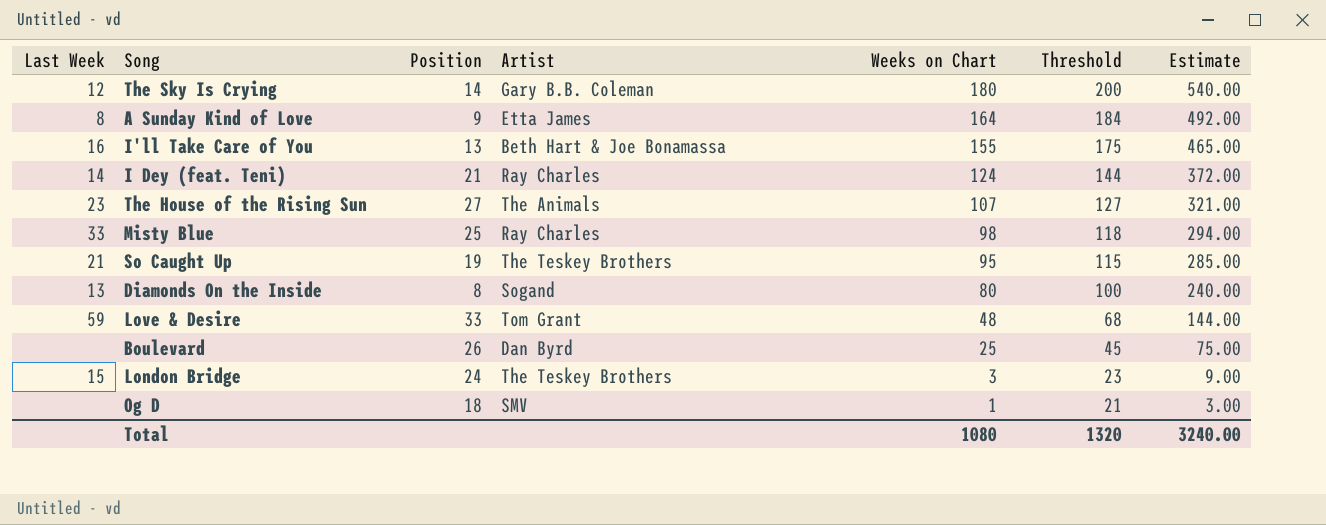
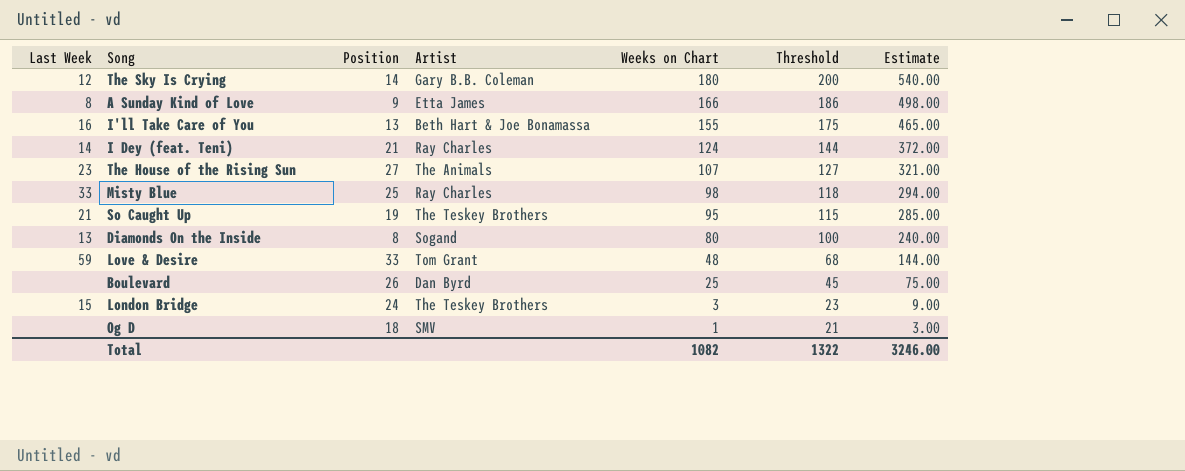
A Sunday Kind of Love | Weeks on Chart: 164 -> 166
A Sunday Kind of Love | Threshold: 184 -> 186
A Sunday Kind of Love | Estimate: 492.00 -> 498.00
Total | Weeks on Chart: 1080 -> 1082
Total | Threshold: 1320 -> 1322
Total | Estimate: 3240.00 -> 3246.00

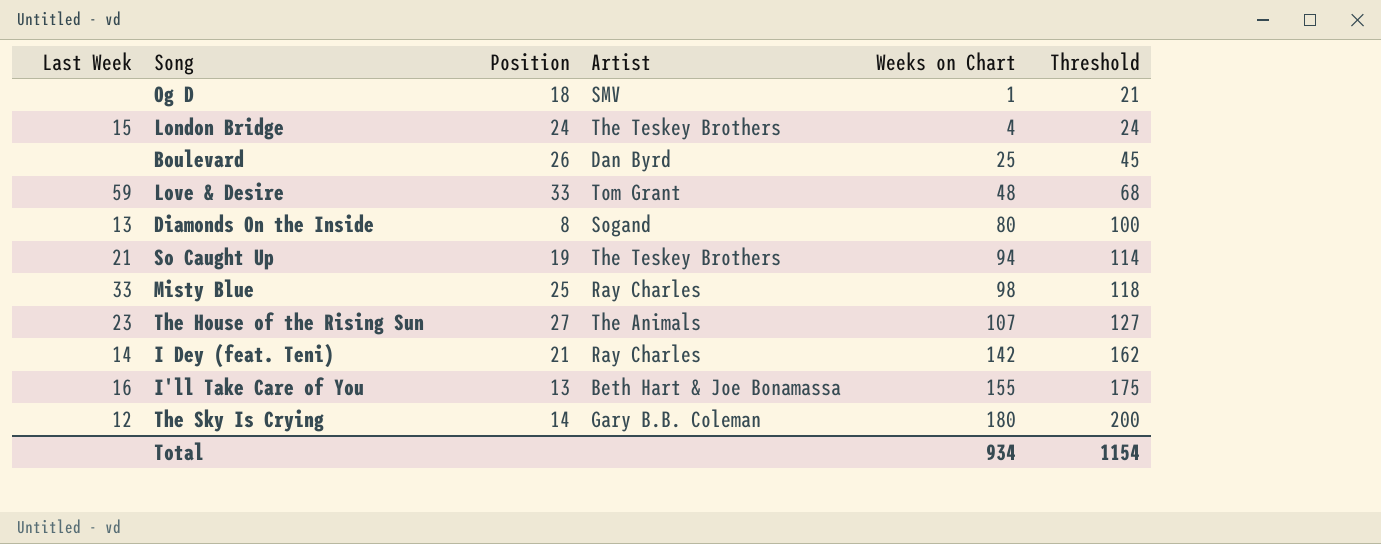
row order: Weeks on Chart descending -> Weeks on Chart ascending
column Estimate | formula: [Weeks on Chart] * 3 -> none
row A Sunday Kind of Love: 8 | 9 | Etta James | 166 | 186 | 498.00 -> none
London Bridge | Weeks on Chart: 3 -> 4
London Bridge | Threshold: 23 -> 24
So Caught Up | Weeks on Chart: 95 -> 94
So Caught Up | Threshold: 115 -> 114
I Dey (feat. Teni) | Weeks on Chart: 124 -> 142
I Dey (feat. Teni) | Threshold: 144 -> 162
Total | Weeks on Chart: 1082 -> 934
Total | Threshold: 1322 -> 1154

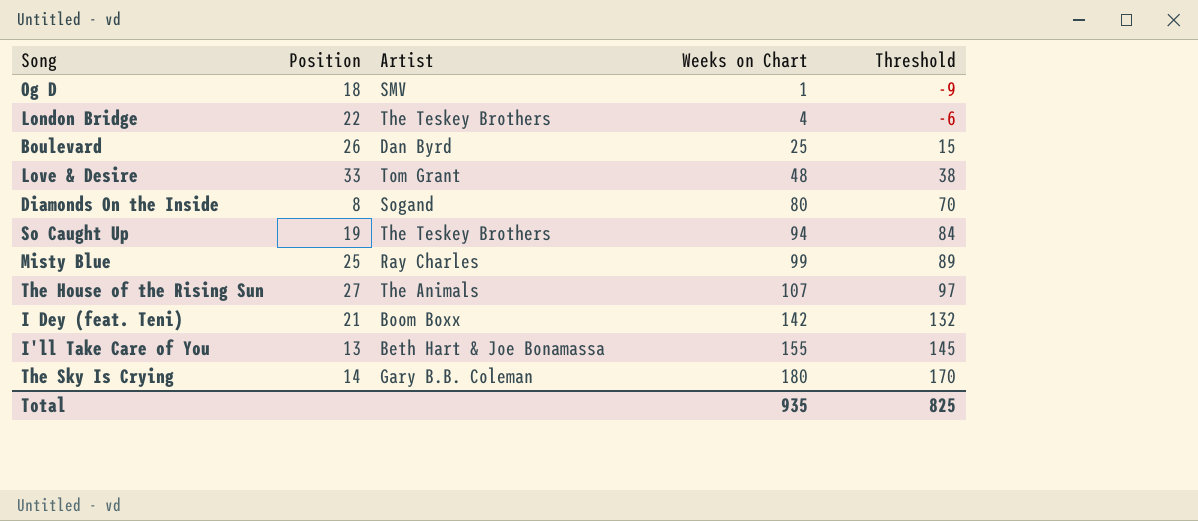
column Last Week | position: 1 -> none
column Threshold | formula: [Weeks on Chart] + 20 -> [Weeks on Chart] - 10
London Bridge | Position: 24 -> 22
Misty Blue | Weeks on Chart: 98 -> 99
I Dey (feat. Teni) | Artist: Ray Charles -> Boom Boxx
Total | Weeks on Chart: 934 -> 935
Total | Threshold: 1154 -> 825

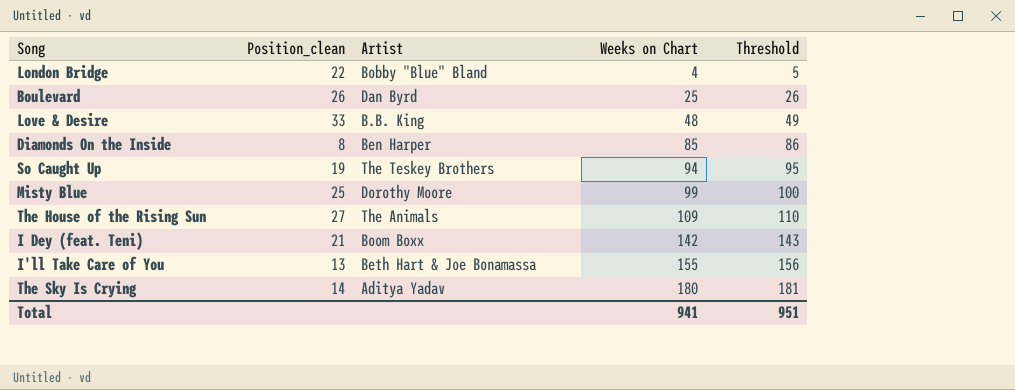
column name: Position -> Position_clean
column Threshold | formula: [Weeks on Chart] - 10 -> [Weeks on Chart] + 1
row Og D: 18 | SMV | 1 | -9 -> none
London Bridge | Artist: The Teskey Brothers -> Bobby "Blue" Bland
Love & Desire | Artist: Tom Grant -> B.B. King
Diamonds On the Inside | Artist: Sogand -> Ben Harper
Diamonds On the Inside | Weeks on Chart: 80 -> 85
Misty Blue | Artist: Ray Charles -> Dorothy Moore
The House of the Rising Sun | Weeks on Chart: 107 -> 109
The Sky Is Crying | Artist: Gary B.B. Coleman -> Aditya Yadav
Total | Weeks on Chart: 935 -> 941
Total | Threshold: 825 -> 951

